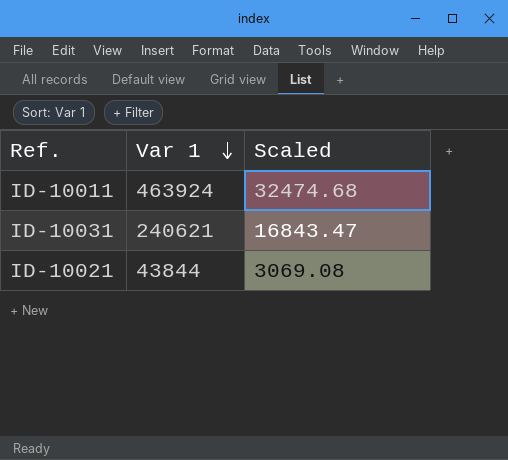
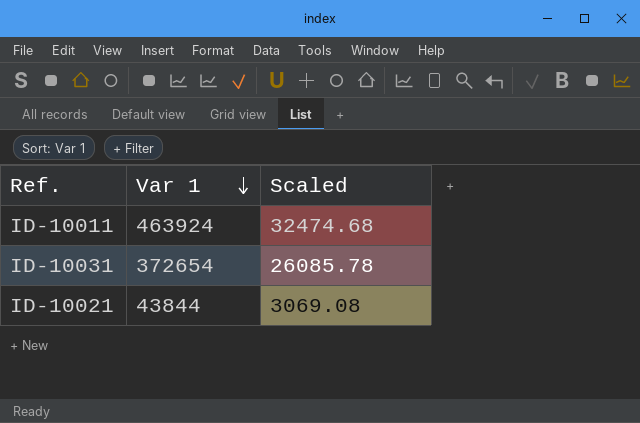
ID-10031 | Var 1: 240621 -> 372654
ID-10031 | Scaled: 16843.47 -> 26085.78

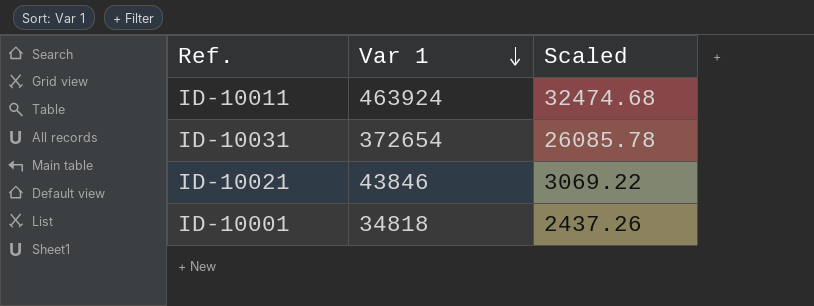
ID-10021 | Var 1: 43844 -> 43846
ID-10021 | Scaled: 3069.08 -> 3069.22
row ID-10001: none -> 34818 | 2437.26

